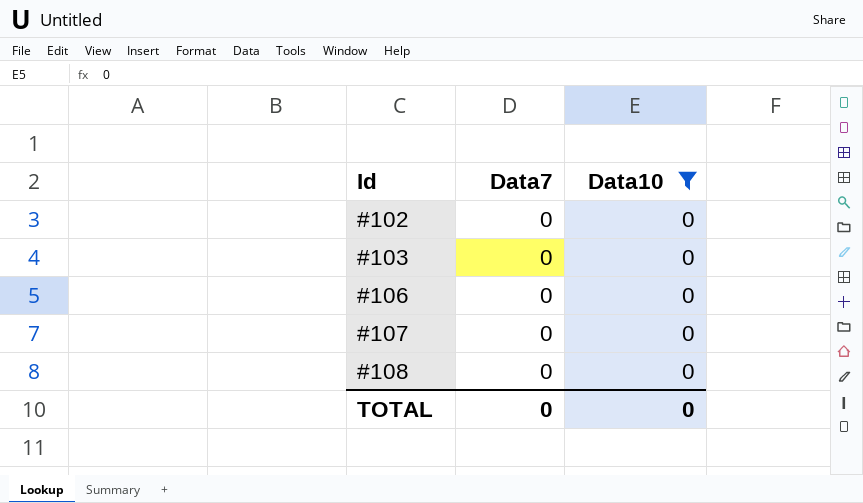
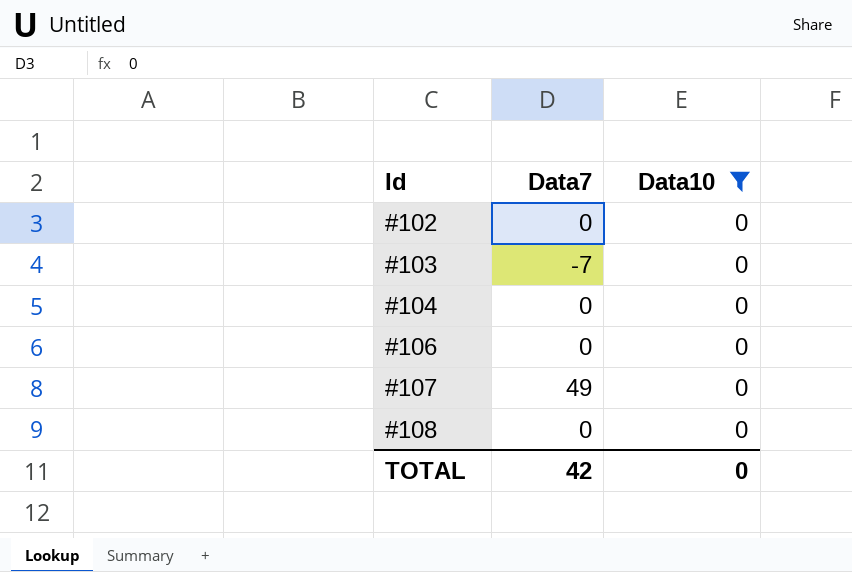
#103 | Data7: 0 -> -7
row #104: none -> 0 | 0
#107 | Data7: 0 -> 49
TOTAL | Data7: 0 -> 42

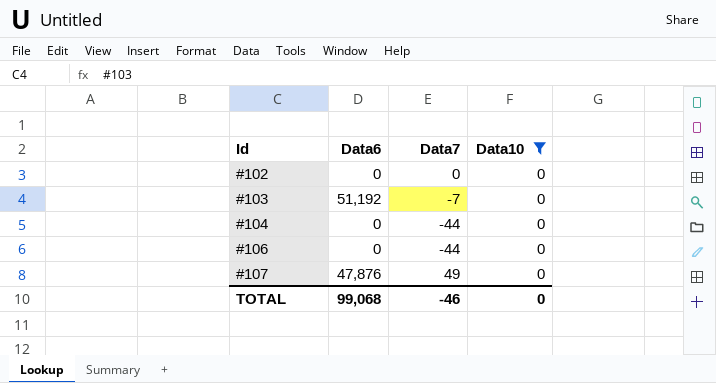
column Data6 | position: none -> 2
row #108: 0 | 0 -> none
#104 | Data7: 0 -> -44
#106 | Data7: 0 -> -44
TOTAL | Data7: 42 -> -46

